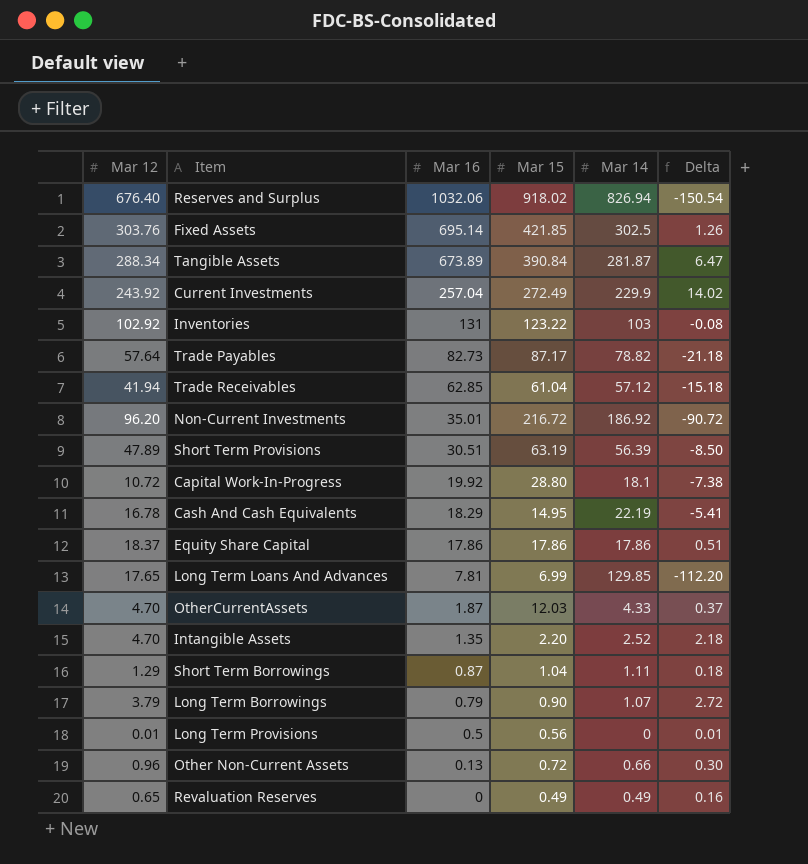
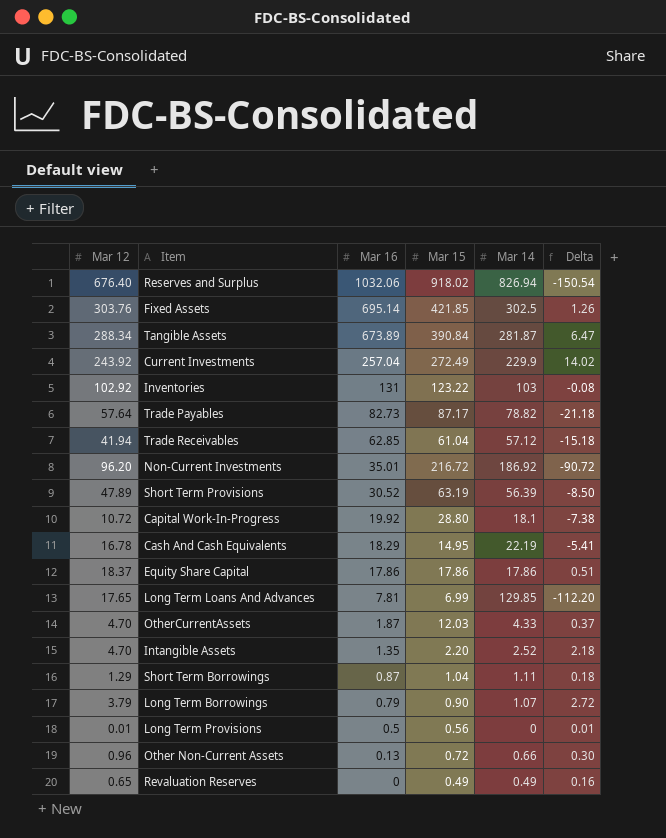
Short Term Provisions | Mar 16: 30.51 -> 30.52

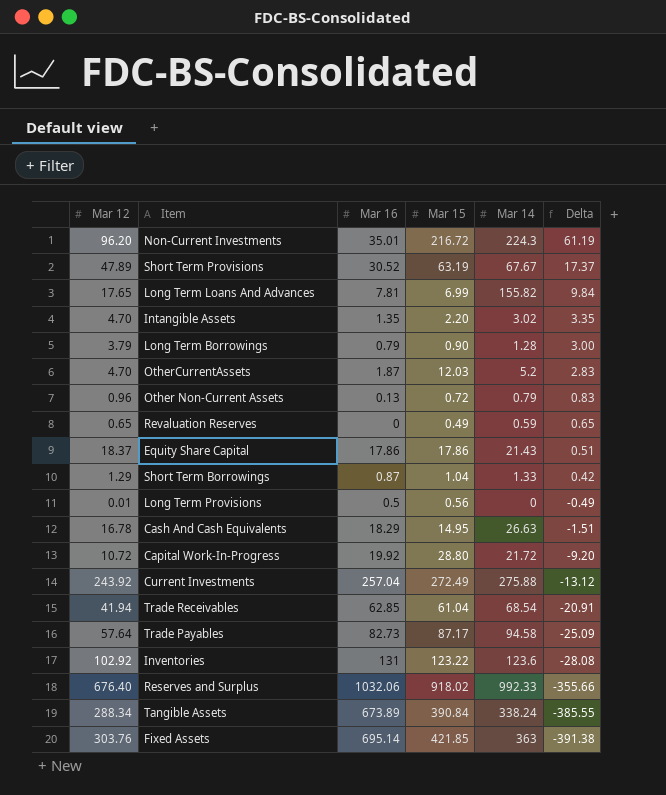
row order: Mar 16 descending -> Delta descending
column Delta | formula: [Mar 12] - [Mar 14] -> [Mar 12] - [Mar 16]
Non-Current Investments | Mar 14: 186.92 -> 224.3
Short Term Provisions | Mar 14: 56.39 -> 67.67
Long Term Loans And Advances | Mar 14: 129.85 -> 155.82
Intangible Assets | Mar 14: 2.52 -> 3.02
Long Term Borrowings | Mar 14: 1.07 -> 1.28
OtherCurrentAssets | Mar 14: 4.33 -> 5.2
Other Non-Current Assets | Mar 14: 0.66 -> 0.79
Revaluation Reserves | Mar 14: 0.49 -> 0.59
Equity Share Capital | Mar 14: 17.86 -> 21.43
Short Term Borrowings | Mar 14: 1.11 -> 1.33
Cash And Cash Equivalents | Mar 14: 22.19 -> 26.63
Capital Work-In-Progress | Mar 14: 18.1 -> 21.72
Current Investments | Mar 14: 229.9 -> 275.88
Trade Receivables | Mar 14: 57.12 -> 68.54
Trade Payables | Mar 14: 78.82 -> 94.58
Inventories | Mar 14: 103 -> 123.6
Reserves and Surplus | Mar 14: 826.94 -> 992.33
Tangible Assets | Mar 14: 281.87 -> 338.24
Fixed Assets | Mar 14: 302.5 -> 363

